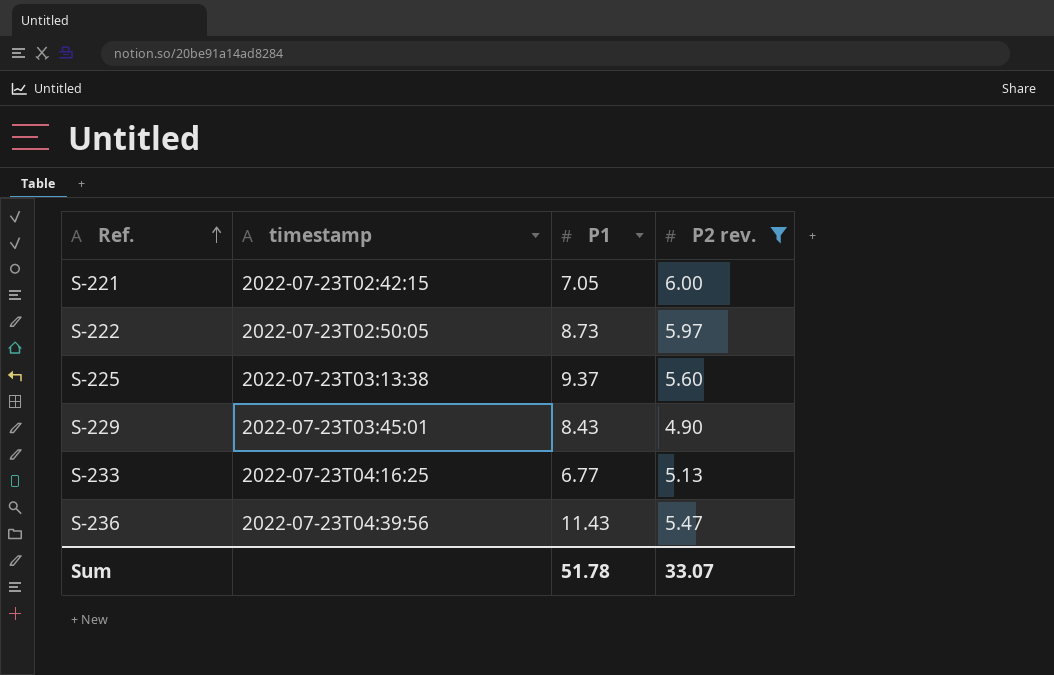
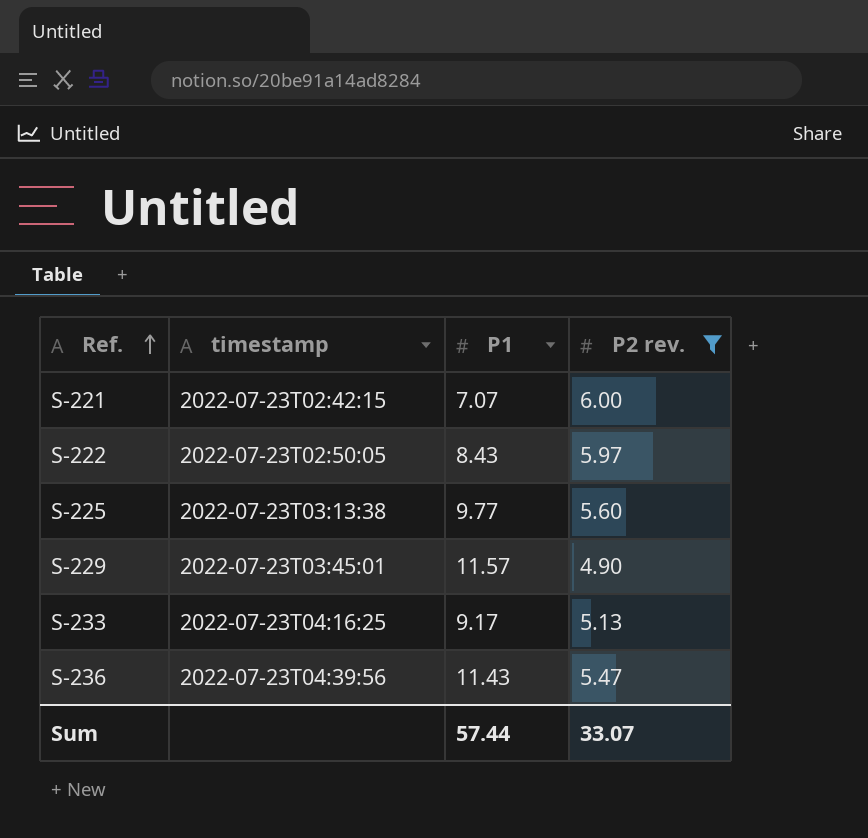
S-221 | P1: 7.05 -> 7.07
S-222 | P1: 8.73 -> 8.43
S-225 | P1: 9.37 -> 9.77
S-229 | P1: 8.43 -> 11.57
S-233 | P1: 6.77 -> 9.17
Sum | P1: 51.78 -> 57.44

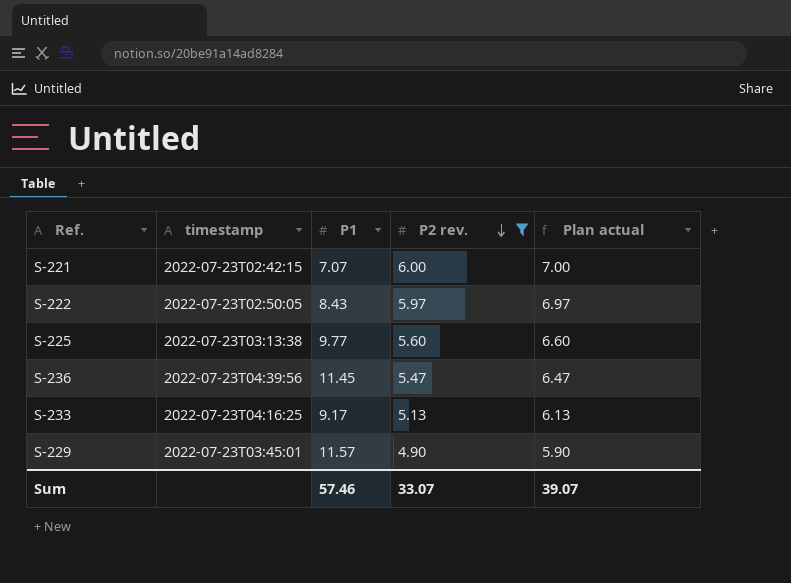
row order: Ref. ascending -> P2 rev. descending
column Plan actual | formula: none -> [P2 rev.] + 1
S-236 | P1: 11.43 -> 11.45
Sum | P1: 57.44 -> 57.46

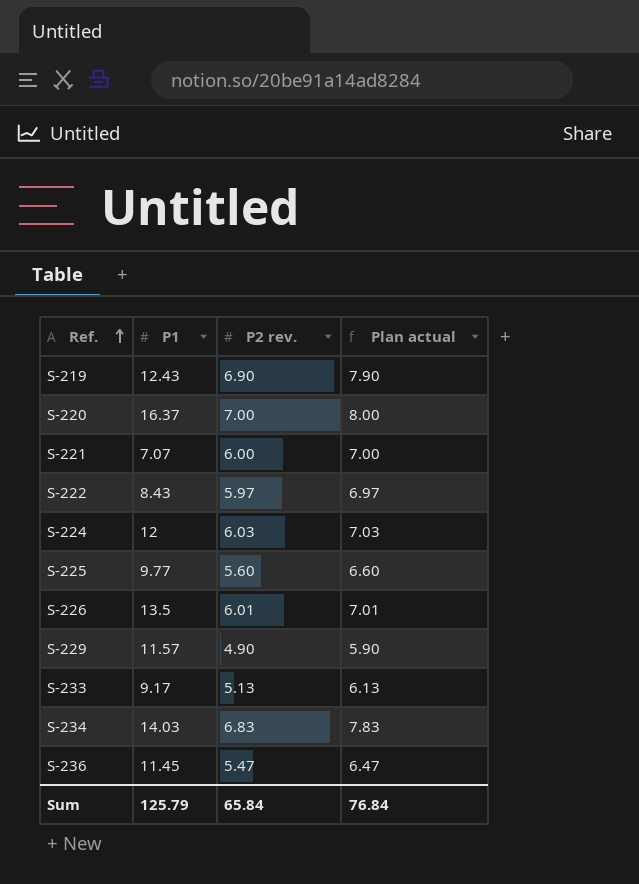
filter: P2 rev. <= 6.00 -> none
row order: P2 rev. descending -> Ref. ascending
column timestamp | position: 2 -> none
Sum | P1: 57.46 -> 125.79
Sum | P2 rev.: 33.07 -> 65.84
Sum | Plan actual: 39.07 -> 76.84

